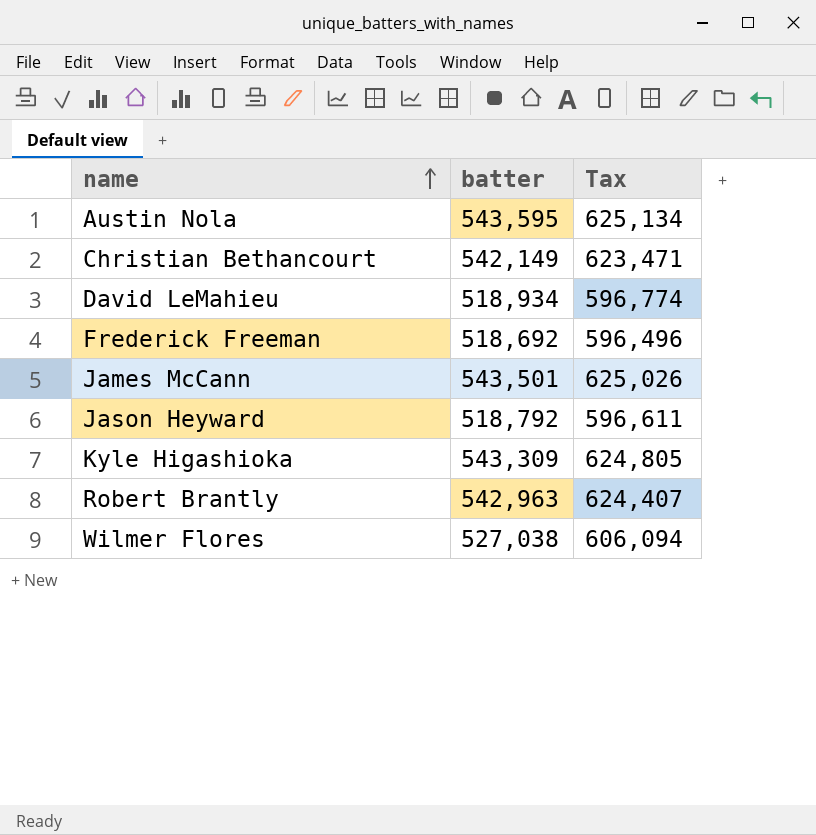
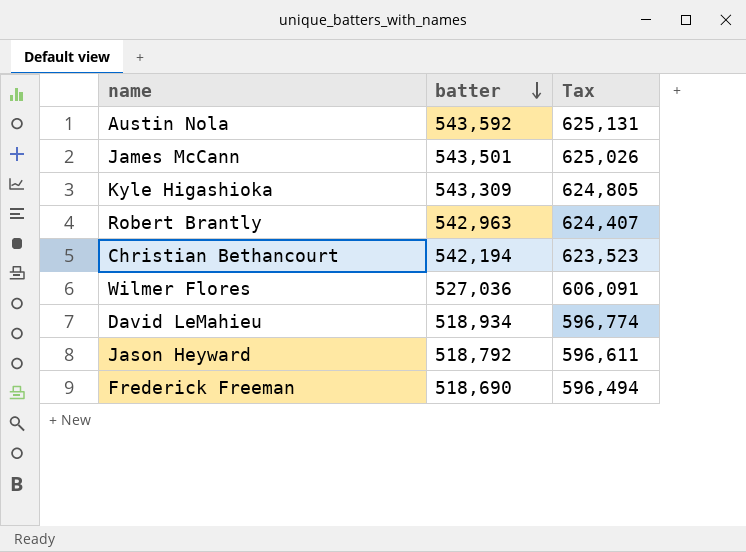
row order: name ascending -> batter descending
Austin Nola | batter: 543,595 -> 543,592
Austin Nola | Tax: 625,134 -> 625,131
Christian Bethancourt | batter: 542,149 -> 542,194
Christian Bethancourt | Tax: 623,471 -> 623,523
Wilmer Flores | batter: 527,038 -> 527,036
Wilmer Flores | Tax: 606,094 -> 606,091
Frederick Freeman | batter: 518,692 -> 518,690
Frederick Freeman | Tax: 596,496 -> 596,494

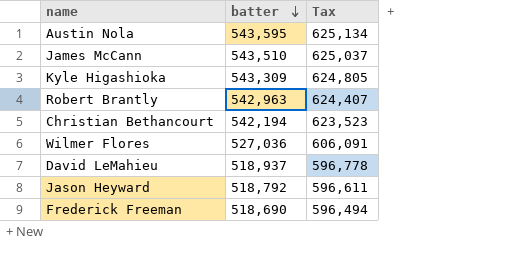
Austin Nola | batter: 543,592 -> 543,595
Austin Nola | Tax: 625,131 -> 625,134
James McCann | batter: 543,501 -> 543,510
James McCann | Tax: 625,026 -> 625,037
David LeMahieu | batter: 518,934 -> 518,937
David LeMahieu | Tax: 596,774 -> 596,778

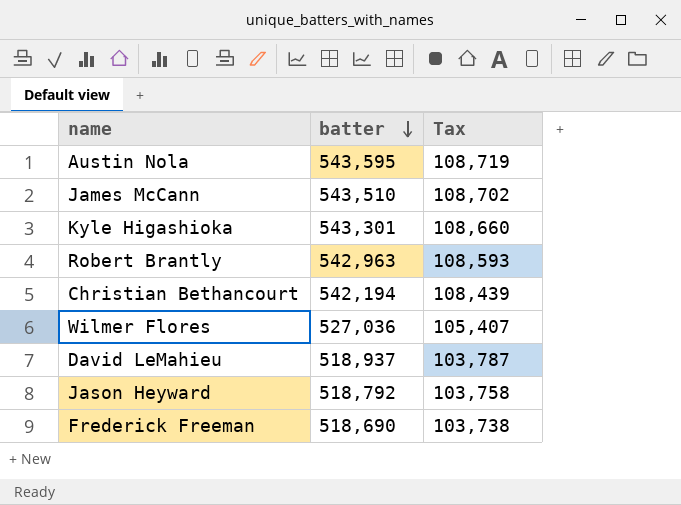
column Tax | formula: [batter] * 1.15 -> [batter] * 0.2
Kyle Higashioka | batter: 543,309 -> 543,301

